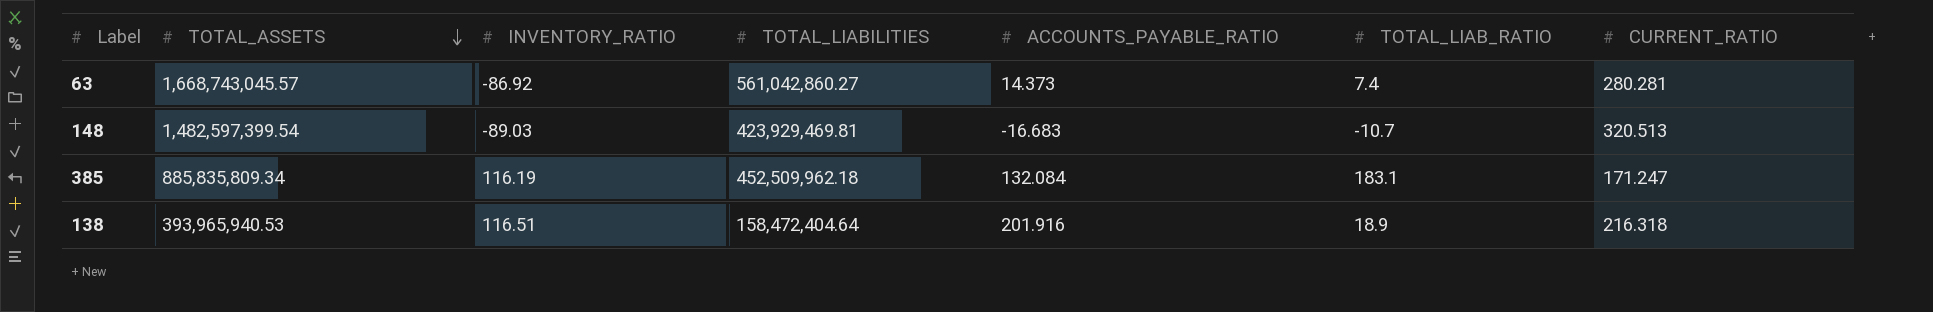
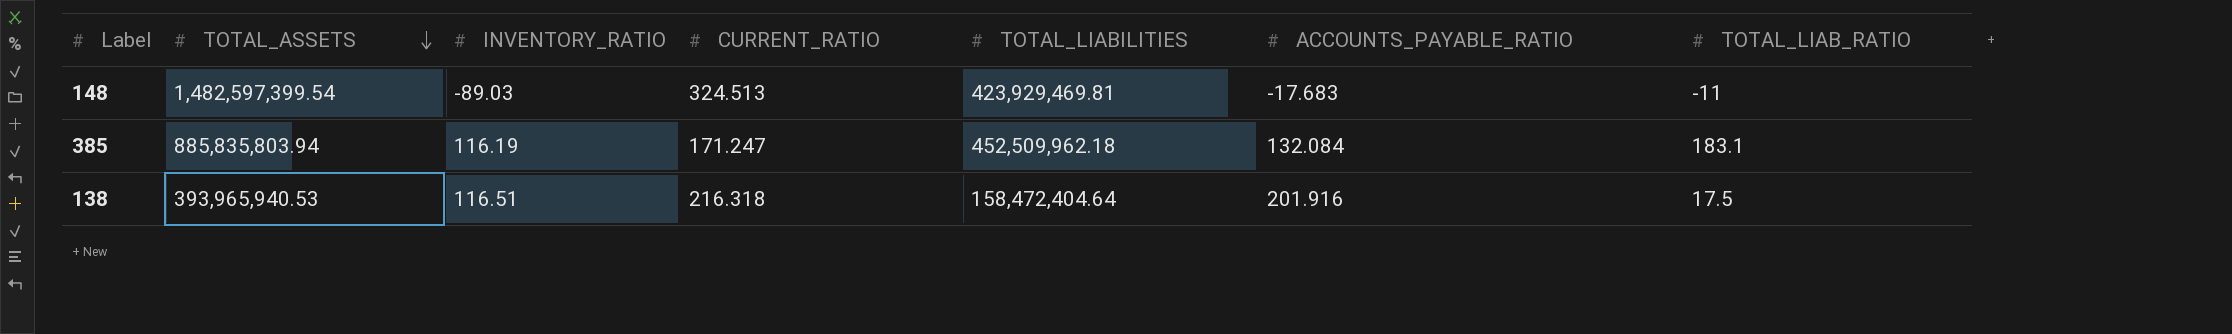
column CURRENT_RATIO | position: 7 -> 4
row 63: 1,668,743,045.57 | -86.92 | 561,042,860.27 | 14.373 | 7.4 | 280.281 -> none
148 | CURRENT_RATIO: 320.513 -> 324.513
148 | ACCOUNTS_PAYABLE_RATIO: -16.683 -> -17.683
148 | TOTAL_LIAB_RATIO: -10.7 -> -11
385 | TOTAL_ASSETS: 885,835,809.34 -> 885,835,803.94
138 | TOTAL_LIAB_RATIO: 18.9 -> 17.5

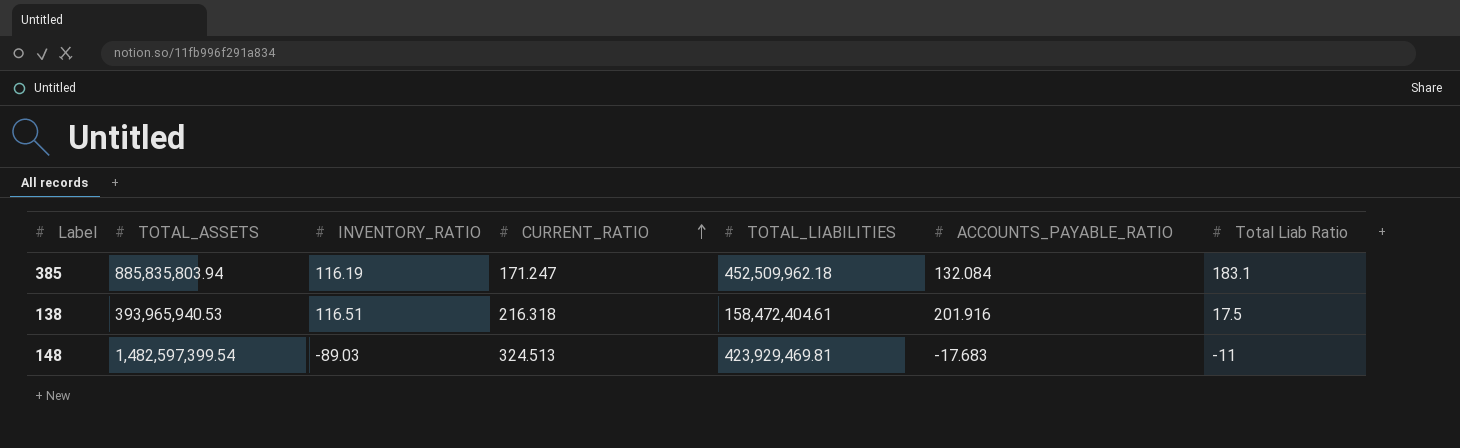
row order: TOTAL_ASSETS descending -> CURRENT_RATIO ascending
column name: TOTAL_LIAB_RATIO -> Total Liab Ratio
138 | TOTAL_LIABILITIES: 158,472,404.64 -> 158,472,404.61

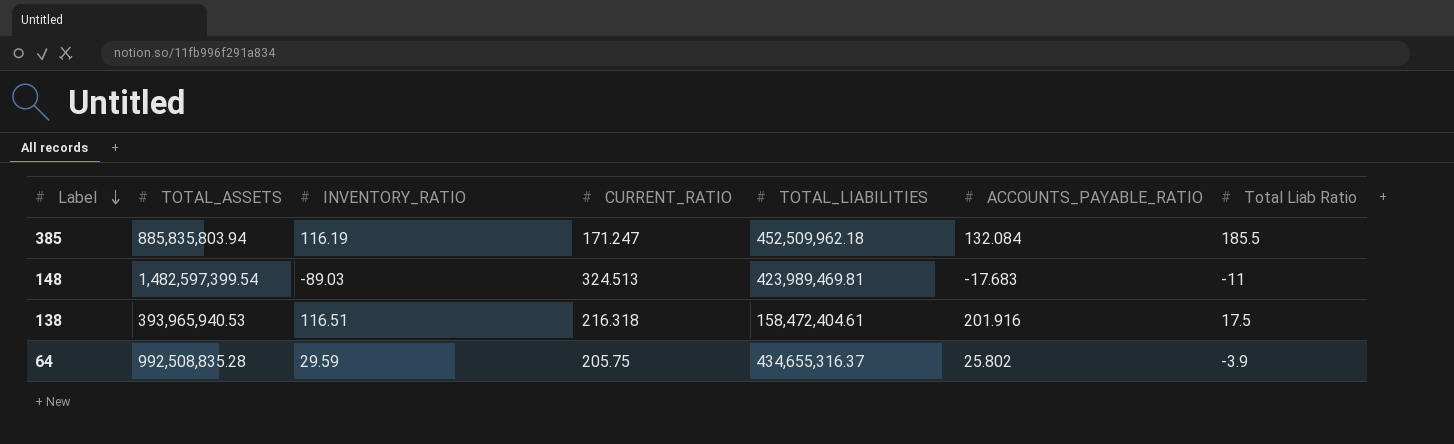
row order: CURRENT_RATIO ascending -> Label descending
385 | Total Liab Ratio: 183.1 -> 185.5
148 | TOTAL_LIABILITIES: 423,929,469.81 -> 423,989,469.81
row 64: none -> 992,508,835.28 | 29.59 | 205.75 | 434,655,316.37 | 25.802 | -3.9

